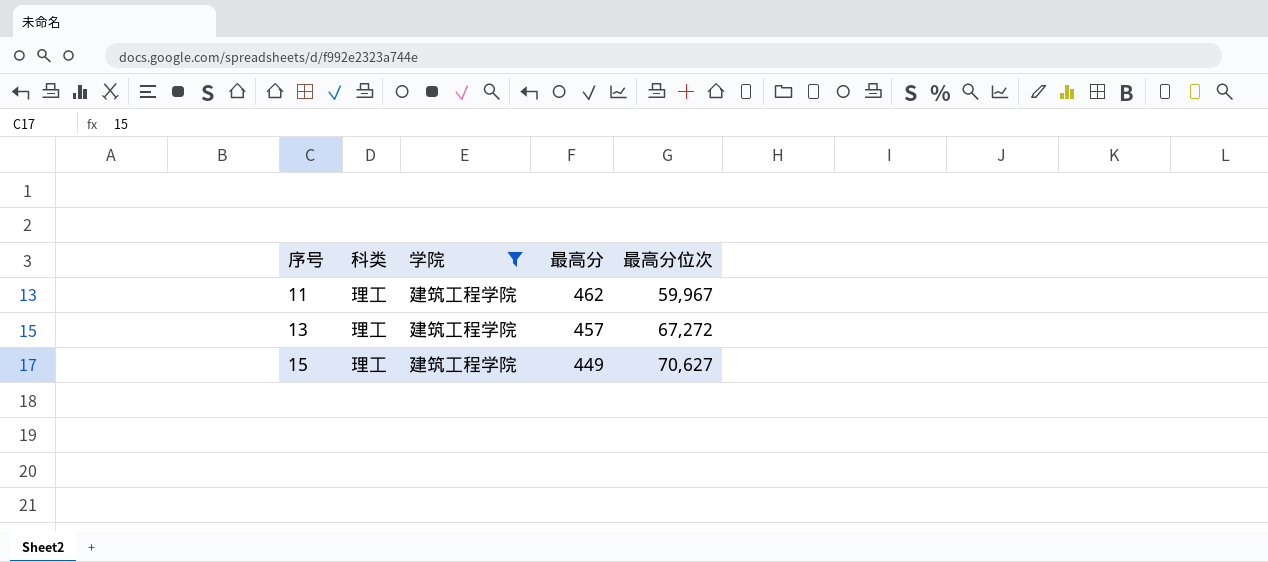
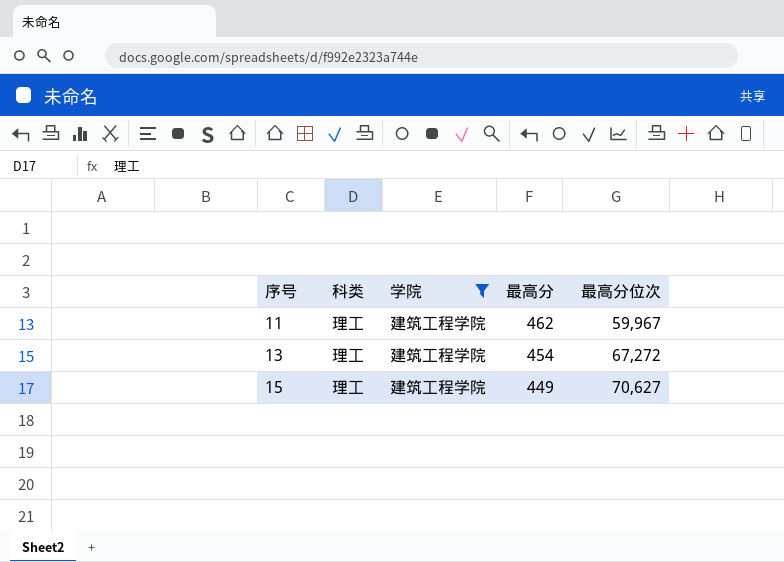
13 | 最高分: 457 -> 454

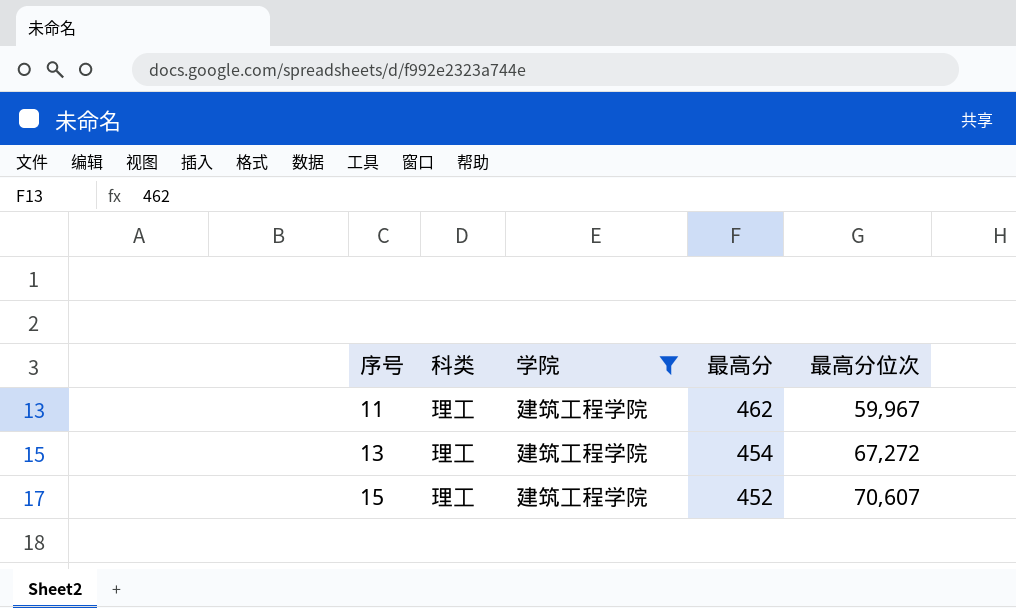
15 | 最高分: 449 -> 452
15 | 最高分位次: 70,627 -> 70,607

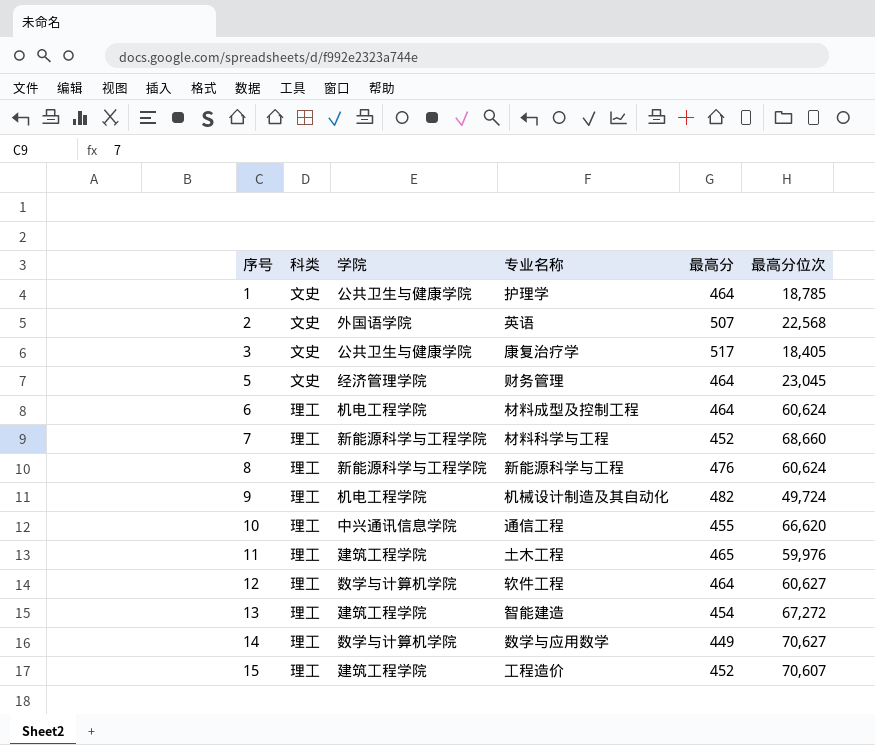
filter: 学院 = 建筑工程学院 -> none
column 专业名称 | position: none -> 4
11 | 最高分: 462 -> 465
11 | 最高分位次: 59,967 -> 59,976

